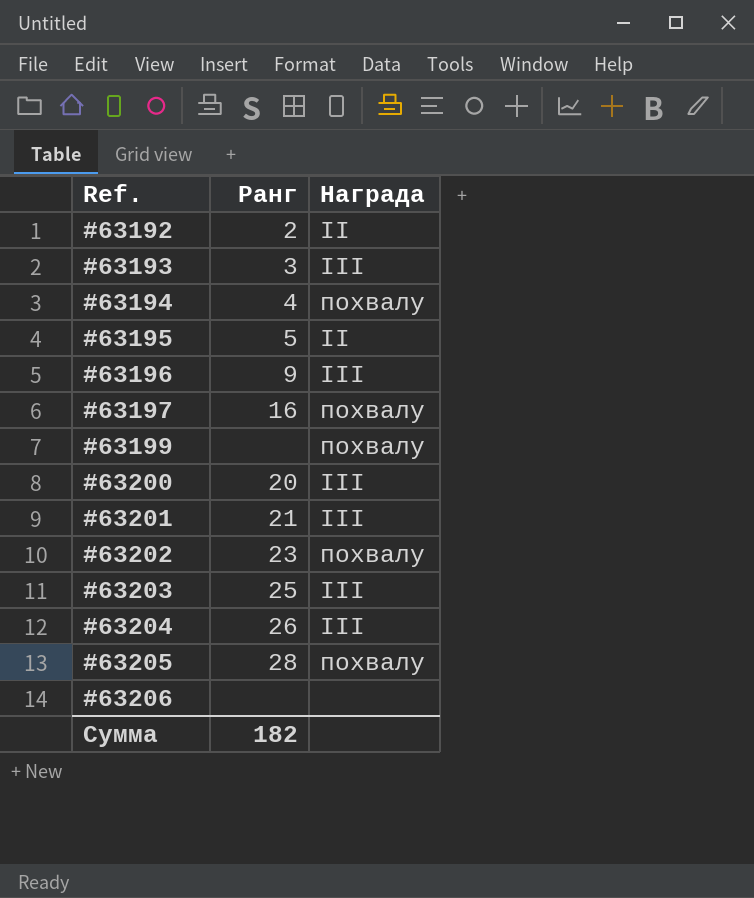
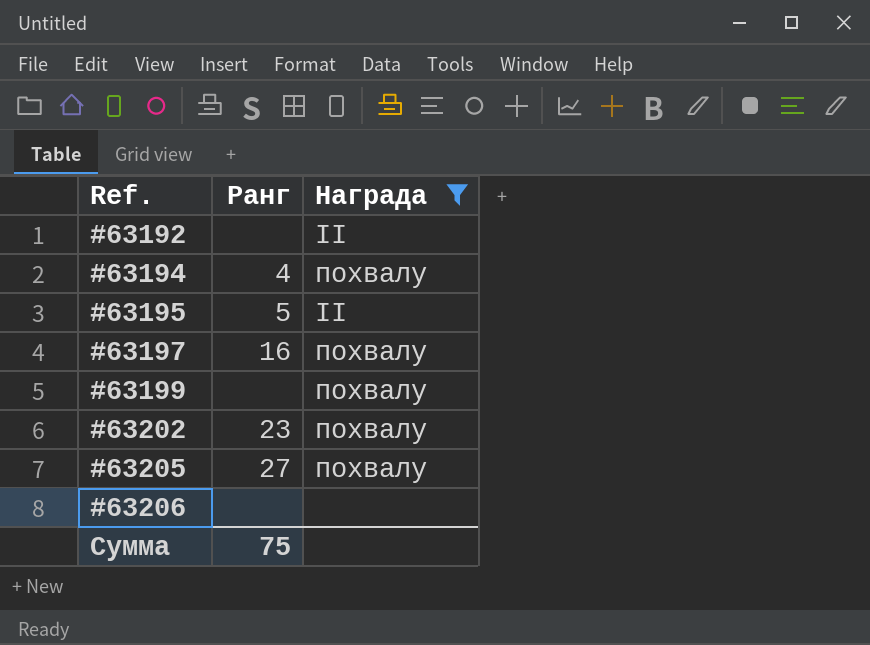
filter: none -> Награда != III
#63192 | Ранг: 2 -> none
#63205 | Ранг: 28 -> 27
Сумма | Ранг: 182 -> 75

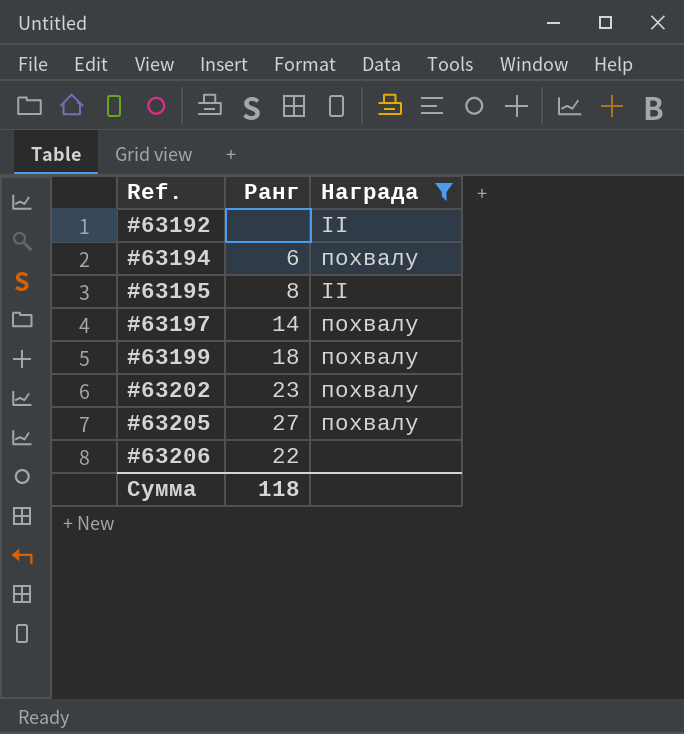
#63194 | Ранг: 4 -> 6
#63195 | Ранг: 5 -> 8
#63197 | Ранг: 16 -> 14
#63199 | Ранг: none -> 18
#63206 | Ранг: none -> 22
Сумма | Ранг: 75 -> 118

